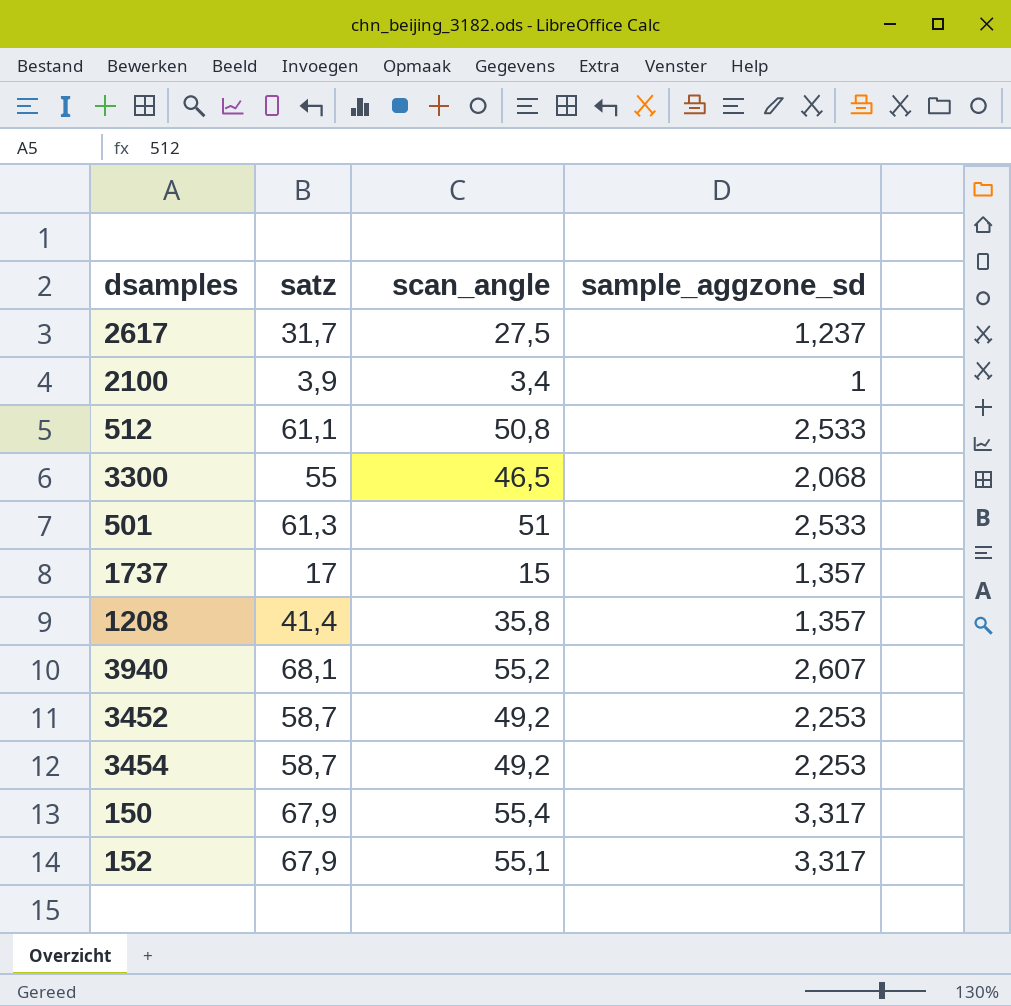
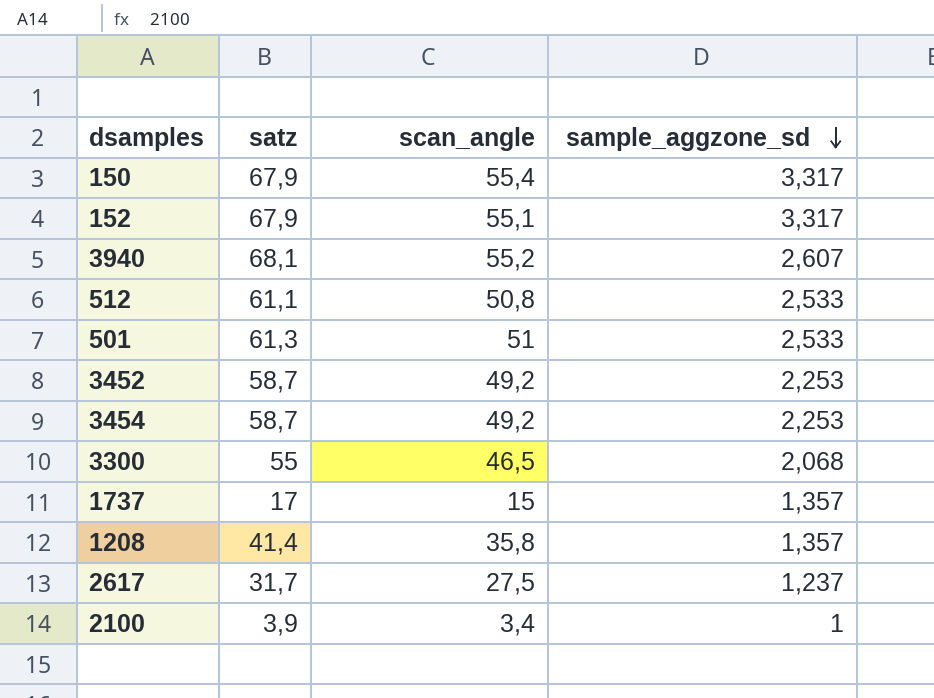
row order: none -> sample_aggzone_sd descending

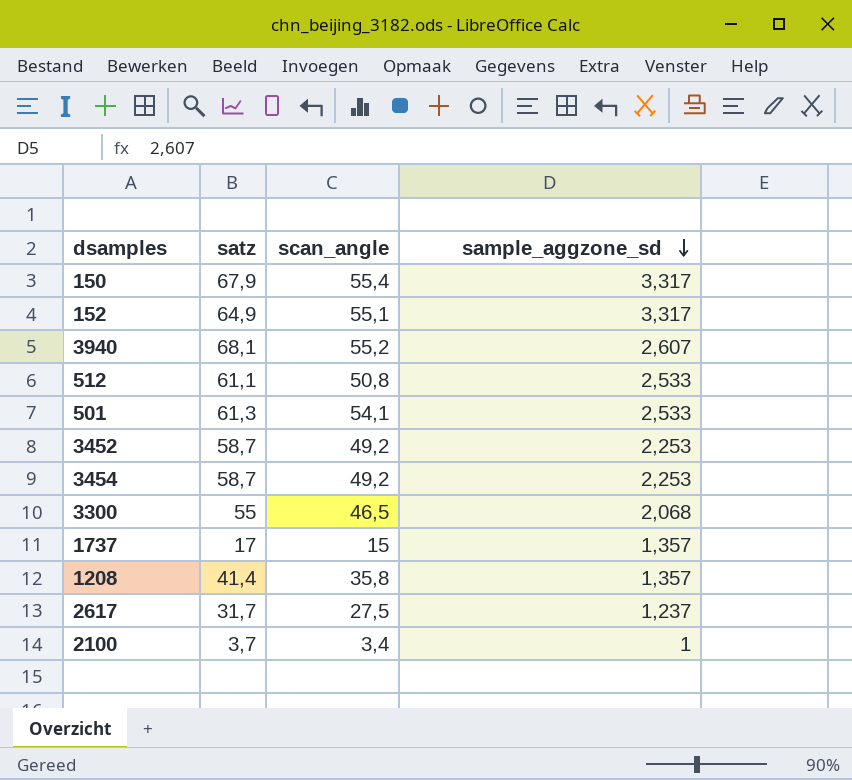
152 | satz: 67,9 -> 64,9
501 | scan_angle: 51 -> 54,1
2100 | satz: 3,9 -> 3,7

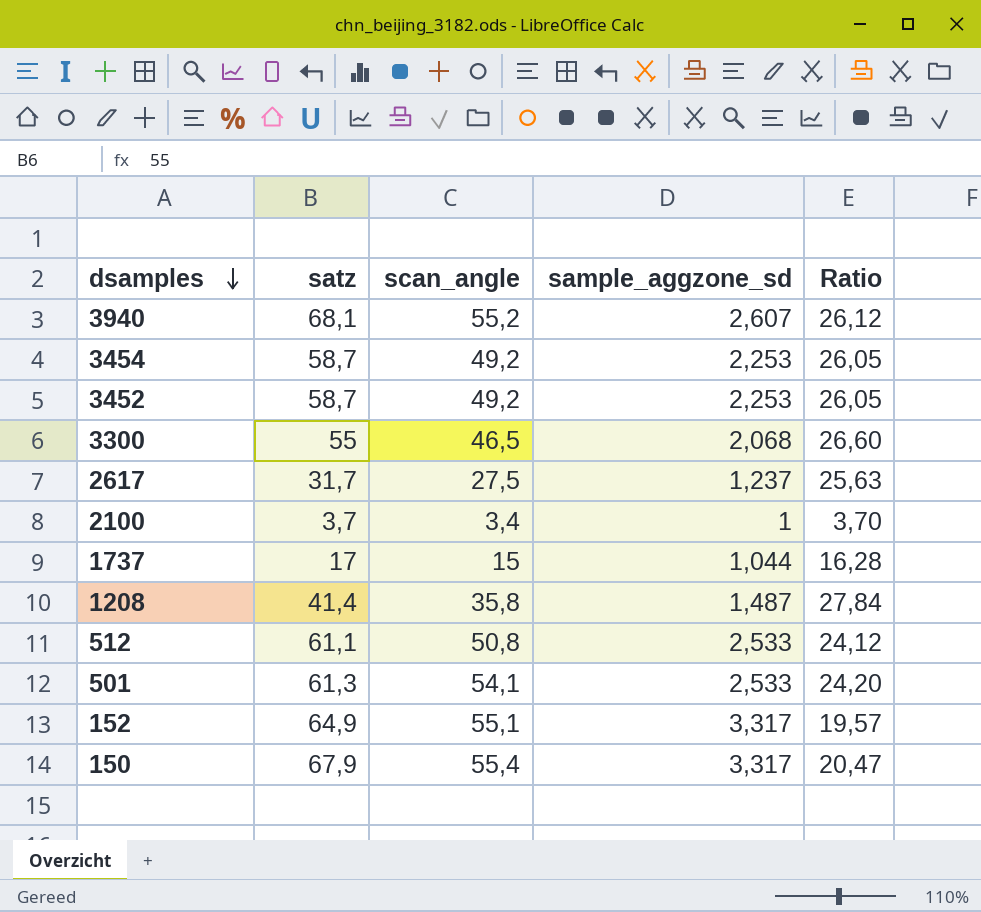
row order: sample_aggzone_sd descending -> dsamples descending
column Ratio | formula: none -> [satz] / [sample_aggzone_sd]
1737 | sample_aggzone_sd: 1,357 -> 1,044
1208 | sample_aggzone_sd: 1,357 -> 1,487

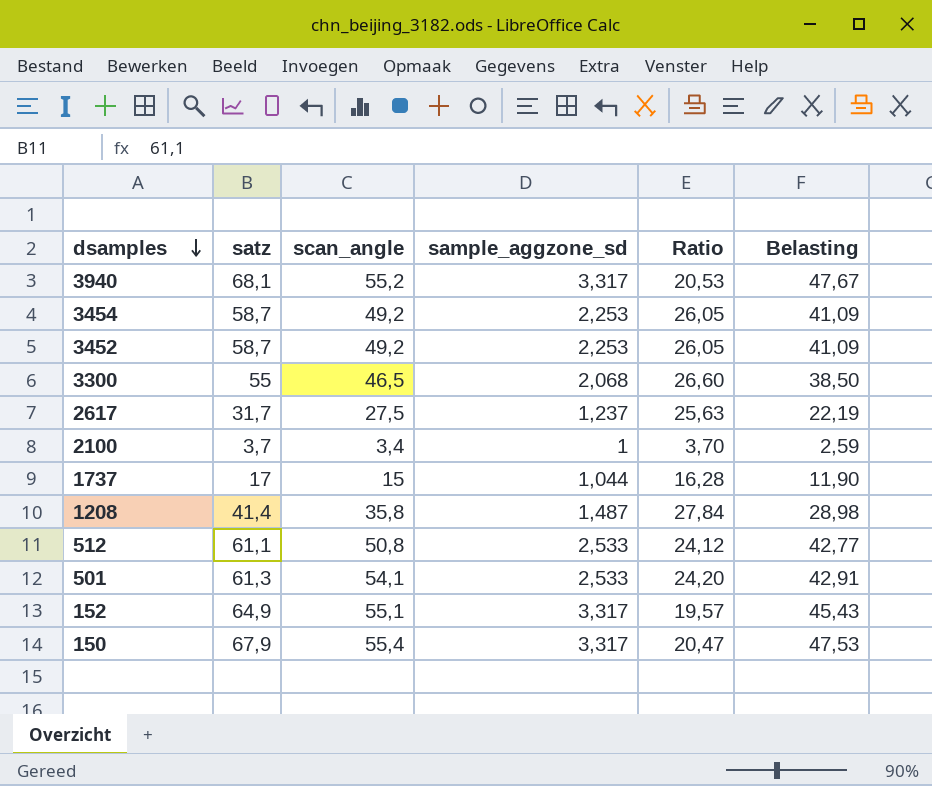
column Belasting | formula: none -> [satz] * 0,7
3940 | sample_aggzone_sd: 2,607 -> 3,317
3940 | Ratio: 26,12 -> 20,53

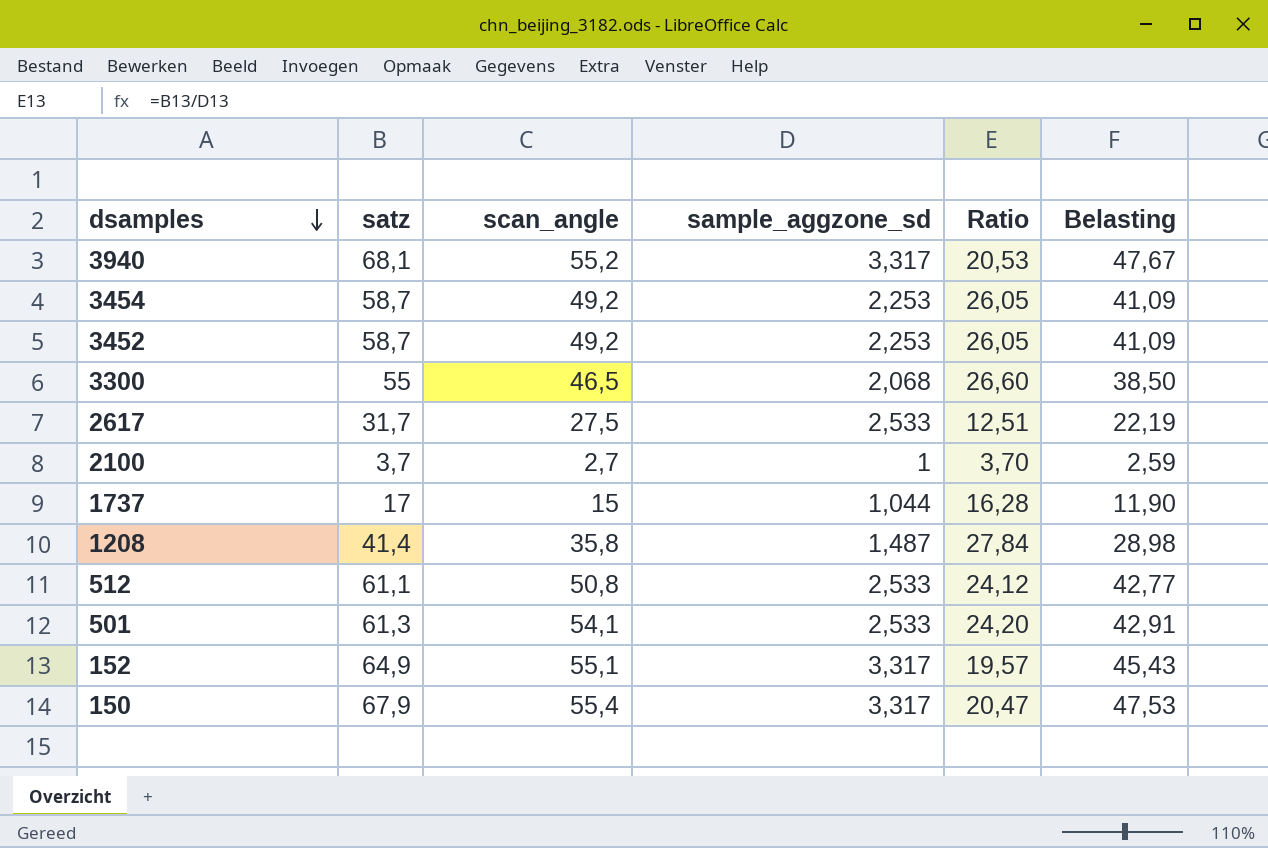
2617 | sample_aggzone_sd: 1,237 -> 2,533
2617 | Ratio: 25,63 -> 12,51
2100 | scan_angle: 3,4 -> 2,7

